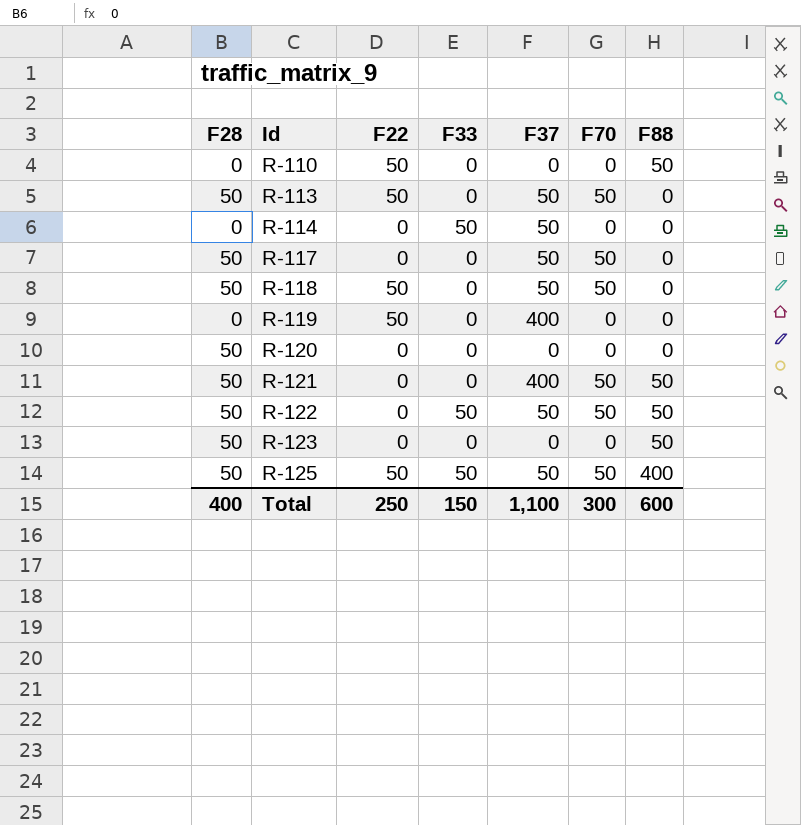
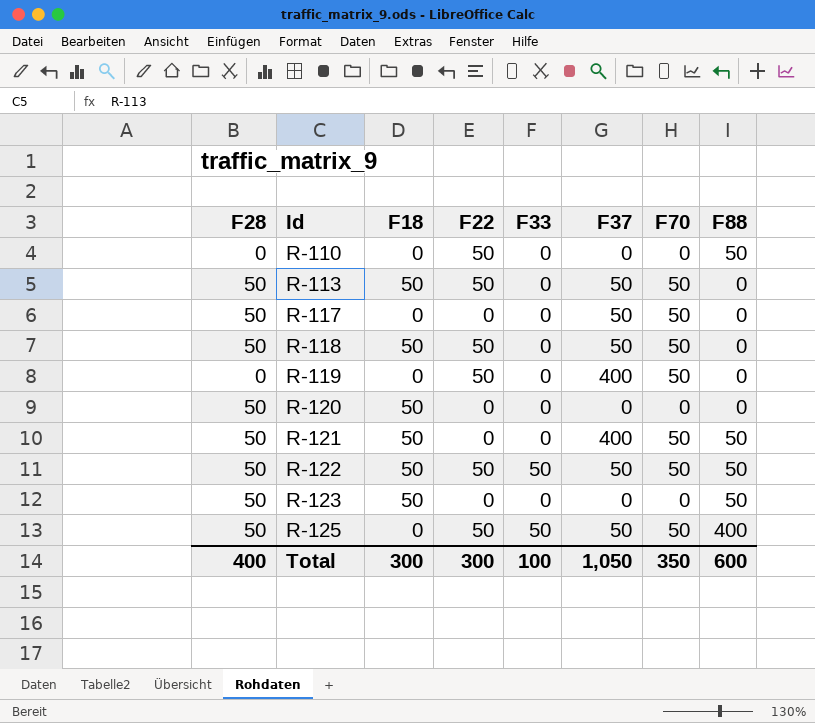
column F18 | position: none -> 3
row R-114: 0 | 0 | 50 | 50 | 0 | 0 -> none
R-119 | F70: 0 -> 50
R-122 | F22: 0 -> 50
Total | F22: 250 -> 300
Total | F33: 150 -> 100
Total | F37: 1,100 -> 1,050
Total | F70: 300 -> 350

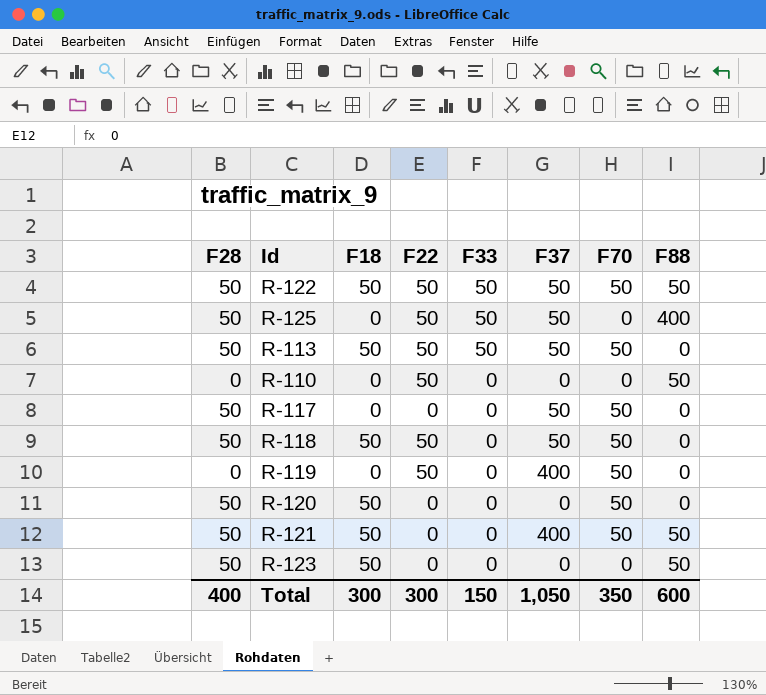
row order: Id ascending -> F33 descending
R-125 | F70: 50 -> 0
R-113 | F33: 0 -> 50
R-120 | F70: 0 -> 50
Total | F33: 100 -> 150

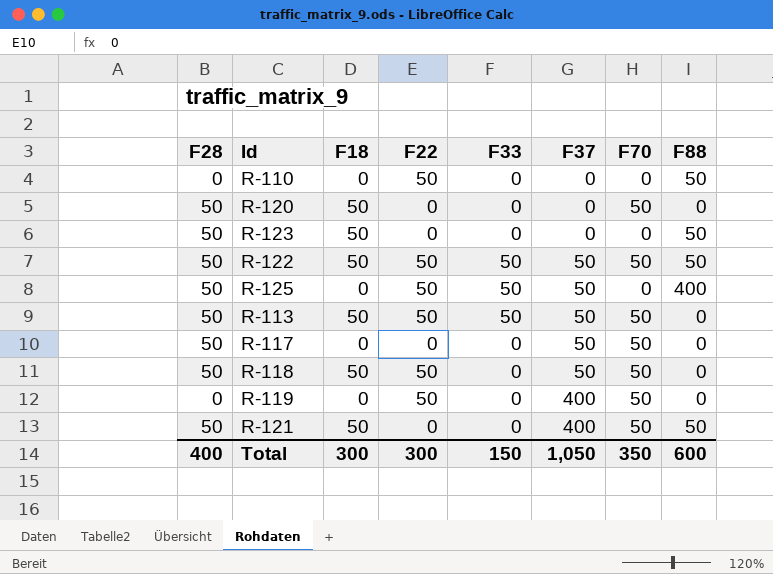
row order: F33 descending -> F37 ascending

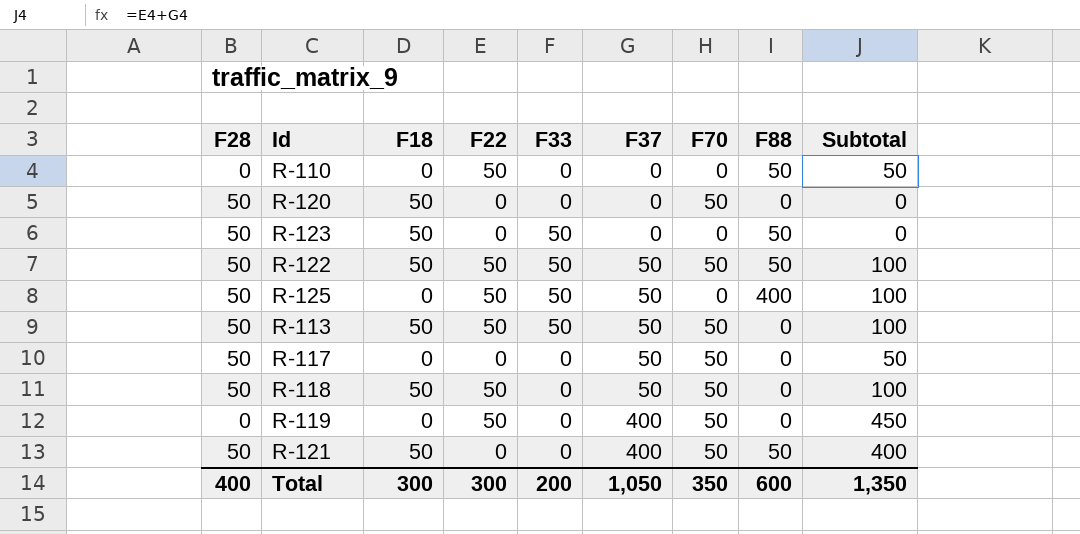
column Subtotal | formula: none -> [F22] + [F37]
R-123 | F33: 0 -> 50
Total | F33: 150 -> 200

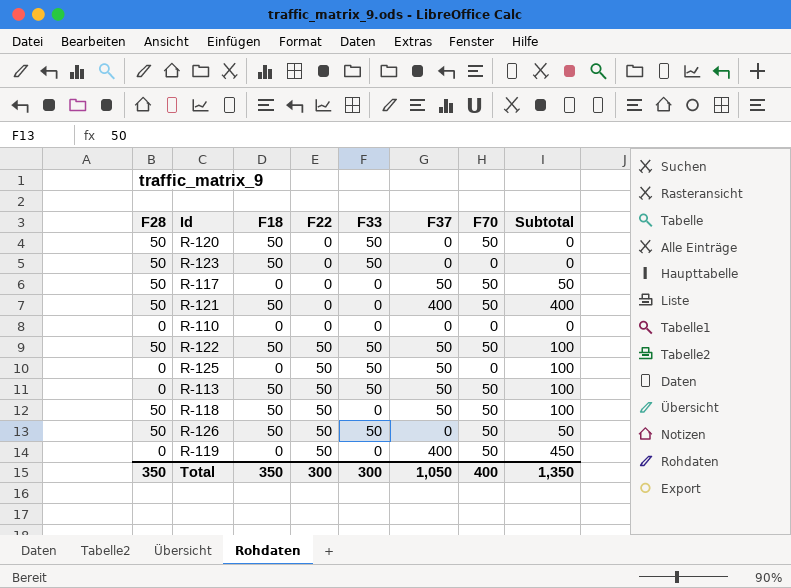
row order: F37 ascending -> F22 ascending
column F88 | position: 8 -> none
R-120 | F33: 0 -> 50
R-110 | F22: 50 -> 0
R-110 | Subtotal: 50 -> 0
R-125 | F28: 50 -> 0
R-113 | F28: 50 -> 0
row R-126: none -> 50 | 50 | 50 | 50 | 0 | 50 | 50
Total | F28: 400 -> 350
Total | F18: 300 -> 350
Total | F33: 200 -> 300
Total | F70: 350 -> 400

